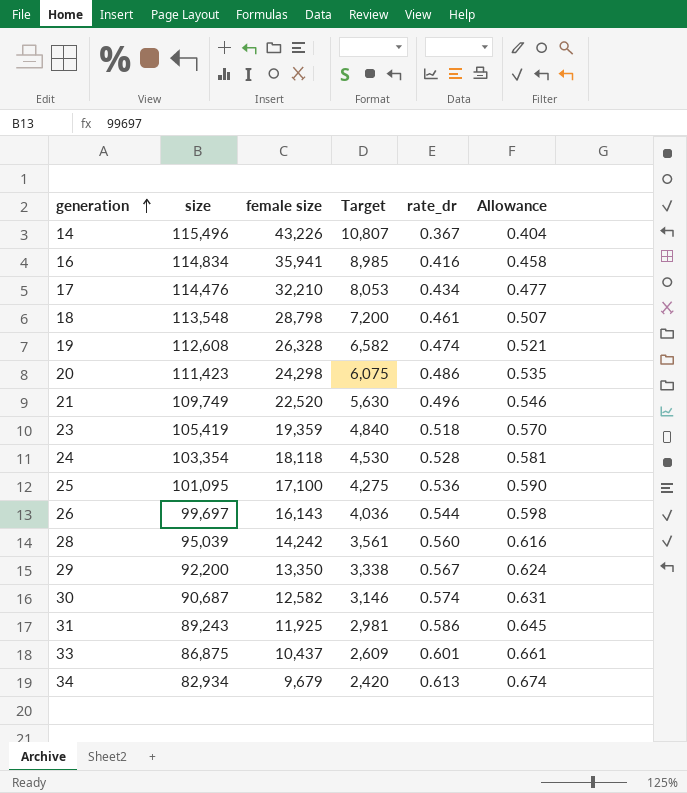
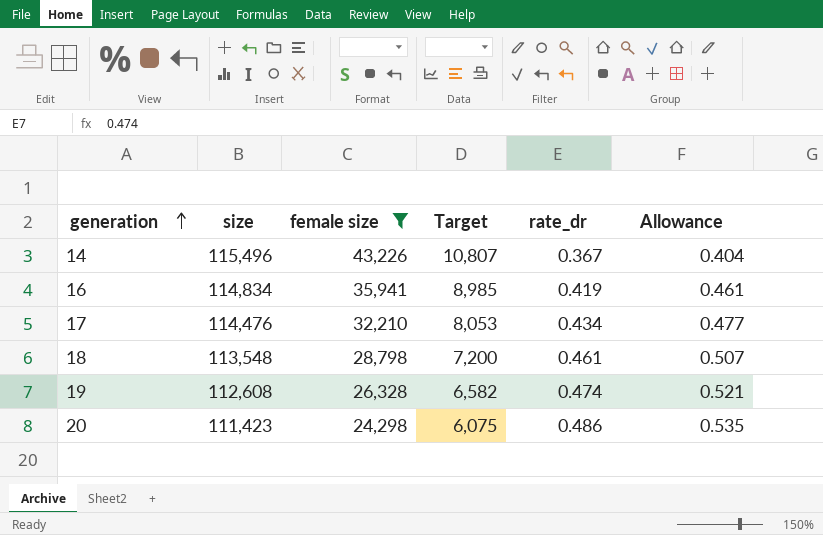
filter: none -> female size >= 24,298
16 | rate_dr: 0.416 -> 0.419
16 | Allowance: 0.458 -> 0.461

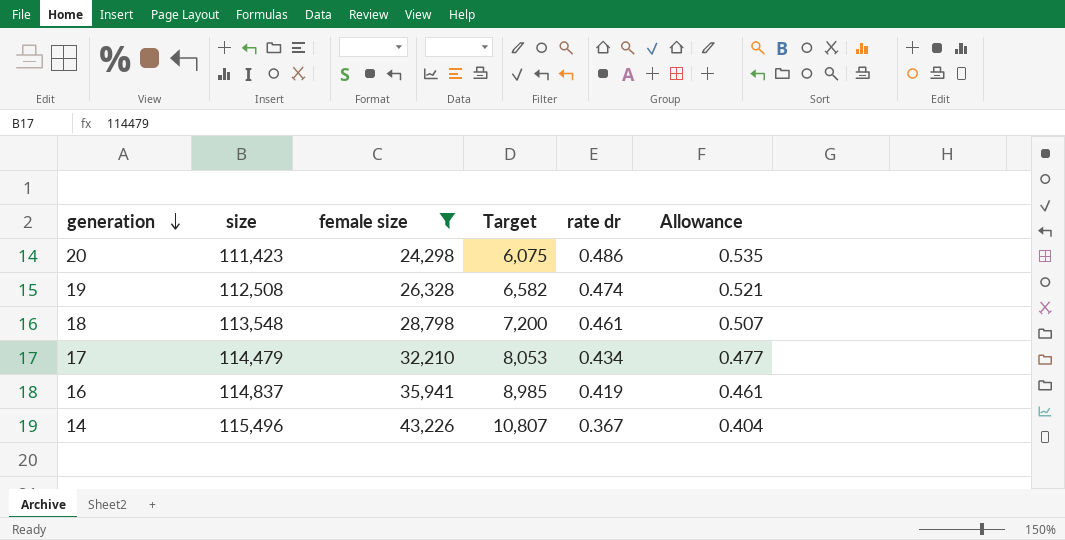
row order: generation ascending -> generation descending
column name: rate_dr -> rate dr
19 | size: 112,608 -> 112,508
17 | size: 114,476 -> 114,479
16 | size: 114,834 -> 114,837

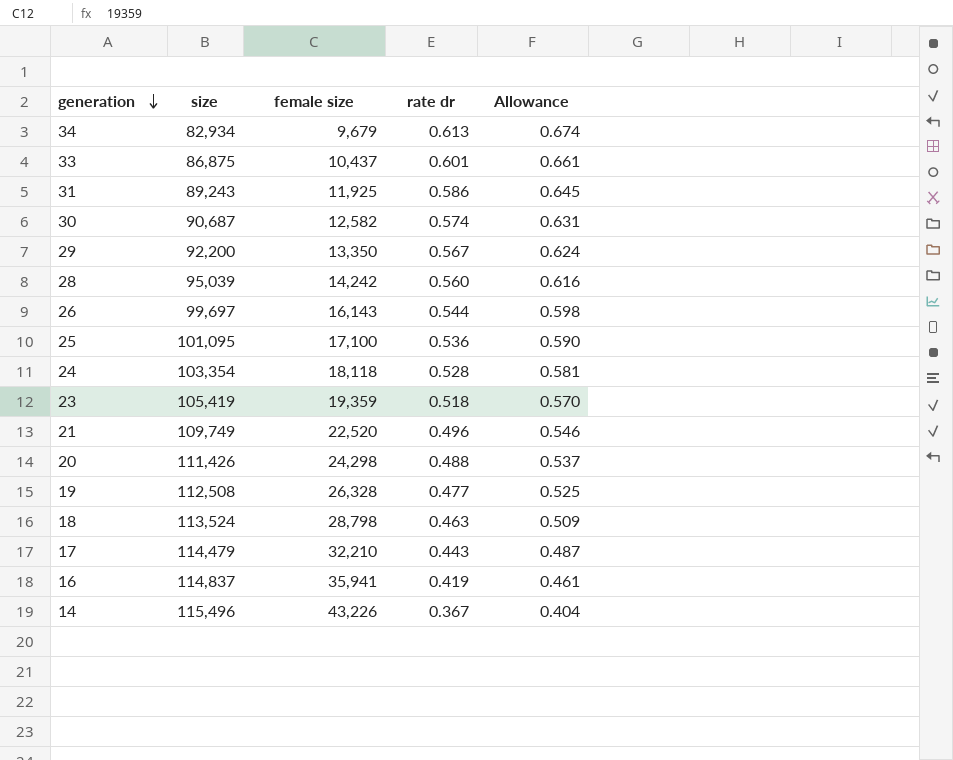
filter: female size >= 24,298 -> none
column Target | formula: [female size] * 0.25 -> none
20 | size: 111,423 -> 111,426
20 | rate dr: 0.486 -> 0.488
20 | Allowance: 0.535 -> 0.537
19 | rate dr: 0.474 -> 0.477
19 | Allowance: 0.521 -> 0.525
18 | size: 113,548 -> 113,524
18 | rate dr: 0.461 -> 0.463
18 | Allowance: 0.507 -> 0.509
17 | rate dr: 0.434 -> 0.443
17 | Allowance: 0.477 -> 0.487

